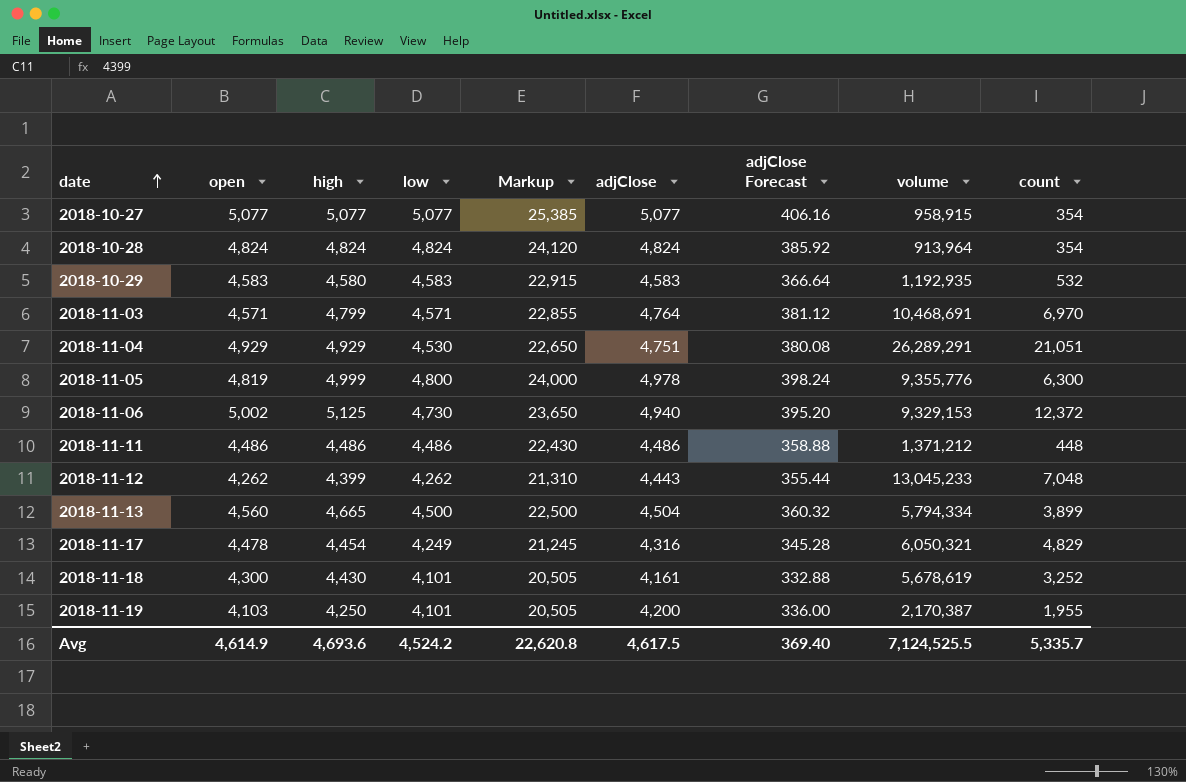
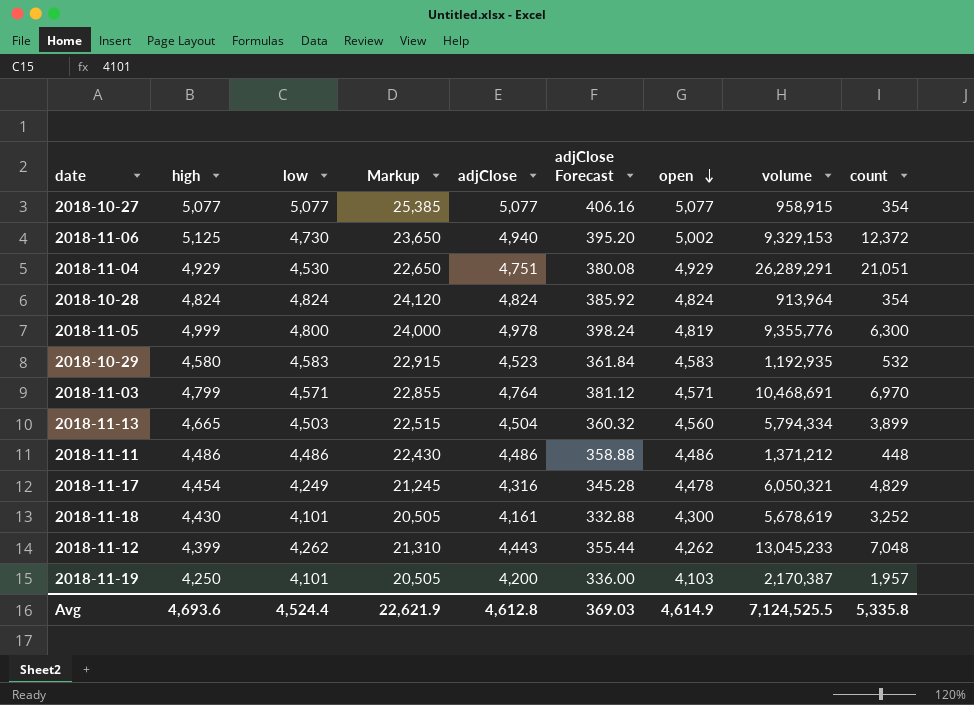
row order: date ascending -> open descending
column open | position: 2 -> 7
2018-10-29 | adjClose: 4,583 -> 4,523
2018-10-29 | adjClose Forecast: 366.64 -> 361.84
2018-11-13 | low: 4,500 -> 4,503
2018-11-13 | Markup: 22,500 -> 22,515
2018-11-19 | count: 1,955 -> 1,957
Avg | low: 4,524.2 -> 4,524.4
Avg | Markup: 22,620.8 -> 22,621.9
Avg | adjClose: 4,617.5 -> 4,612.8
Avg | adjClose Forecast: 369.40 -> 369.03
Avg | count: 5,335.7 -> 5,335.8

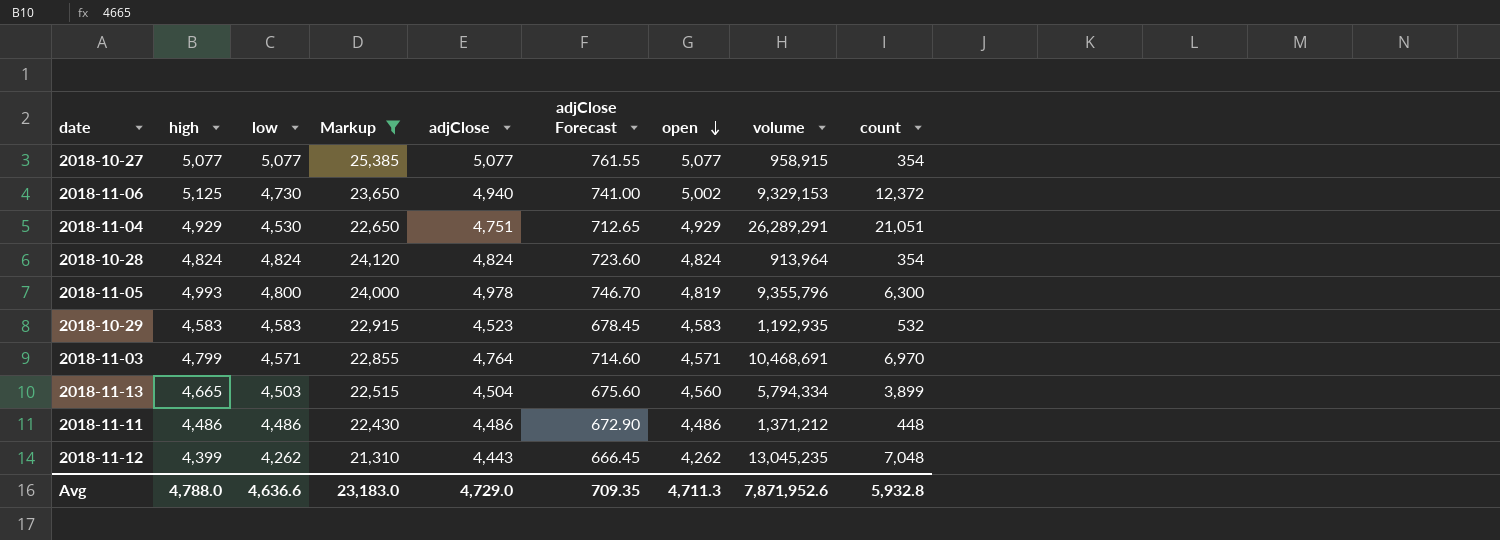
filter: none -> Markup >= 21,310
column adjClose Forecast | formula: [adjClose] * 0.08 -> [adjClose] * 0.15
2018-11-05 | high: 4,999 -> 4,993
2018-11-05 | volume: 9,355,776 -> 9,355,796
2018-10-29 | high: 4,580 -> 4,583
2018-11-12 | volume: 13,045,233 -> 13,045,235
Avg | high: 4,693.6 -> 4,788.0
Avg | low: 4,524.4 -> 4,636.6
Avg | Markup: 22,621.9 -> 23,183.0
Avg | adjClose: 4,612.8 -> 4,729.0
Avg | adjClose Forecast: 369.03 -> 709.35
Avg | open: 4,614.9 -> 4,711.3
Avg | volume: 7,124,525.5 -> 7,871,952.6
Avg | count: 5,335.8 -> 5,932.8

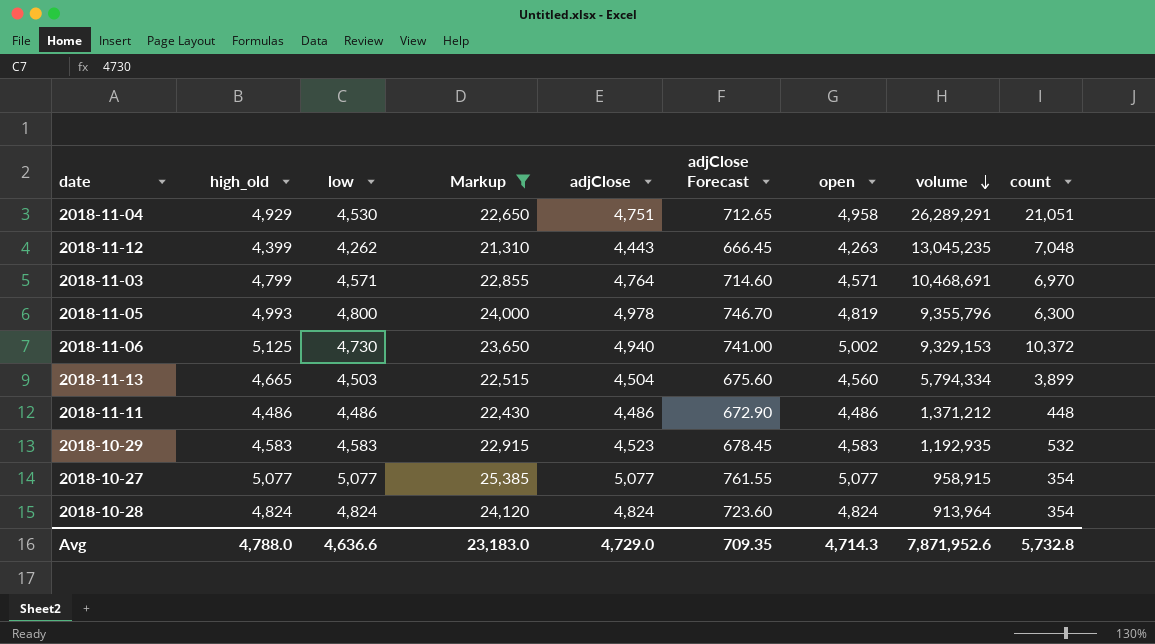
row order: open descending -> volume descending
column name: high -> high_old
2018-11-04 | open: 4,929 -> 4,958
2018-11-12 | open: 4,262 -> 4,263
2018-11-06 | count: 12,372 -> 10,372
Avg | open: 4,711.3 -> 4,714.3
Avg | count: 5,932.8 -> 5,732.8

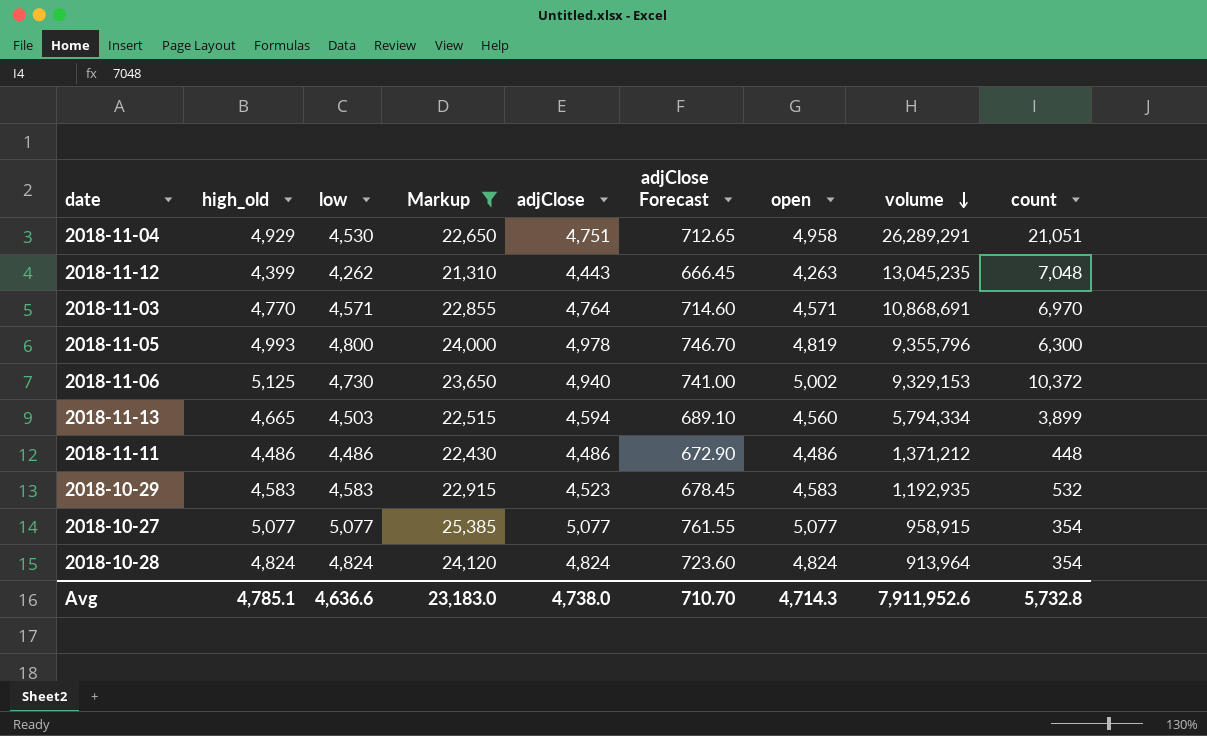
2018-11-03 | high_old: 4,799 -> 4,770
2018-11-03 | volume: 10,468,691 -> 10,868,691
2018-11-13 | adjClose: 4,504 -> 4,594
2018-11-13 | adjClose Forecast: 675.60 -> 689.10
Avg | high_old: 4,788.0 -> 4,785.1
Avg | adjClose: 4,729.0 -> 4,738.0
Avg | adjClose Forecast: 709.35 -> 710.70
Avg | volume: 7,871,952.6 -> 7,911,952.6

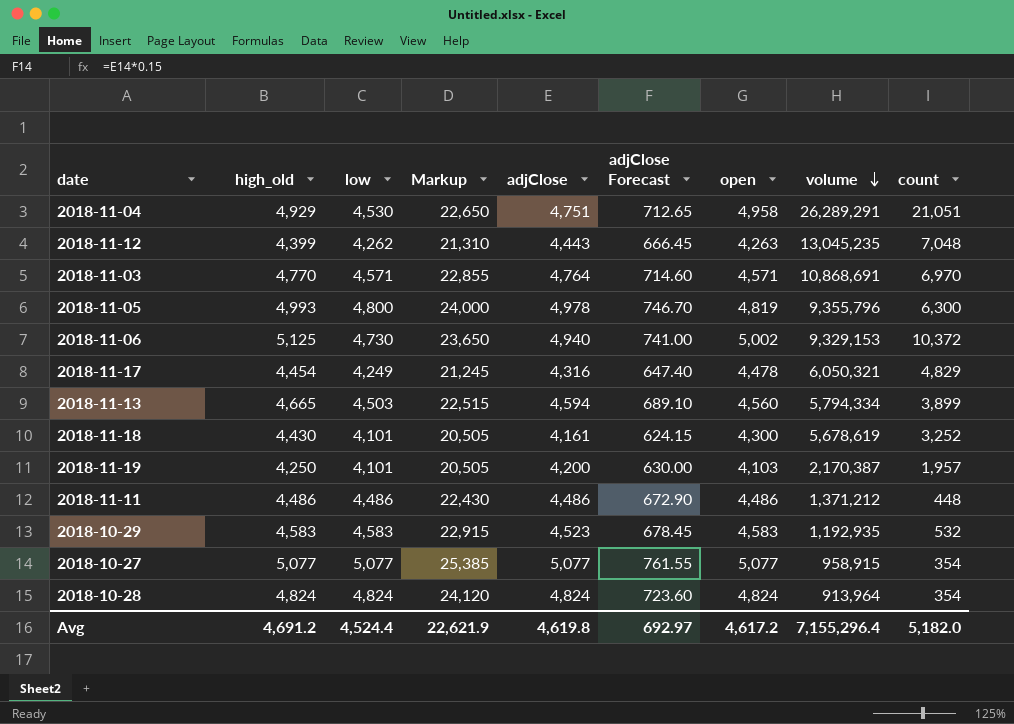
filter: Markup >= 21,310 -> none
Avg | high_old: 4,785.1 -> 4,691.2
Avg | low: 4,636.6 -> 4,524.4
Avg | Markup: 23,183.0 -> 22,621.9
Avg | adjClose: 4,738.0 -> 4,619.8
Avg | adjClose Forecast: 710.70 -> 692.97
Avg | open: 4,714.3 -> 4,617.2
Avg | volume: 7,911,952.6 -> 7,155,296.4
Avg | count: 5,732.8 -> 5,182.0

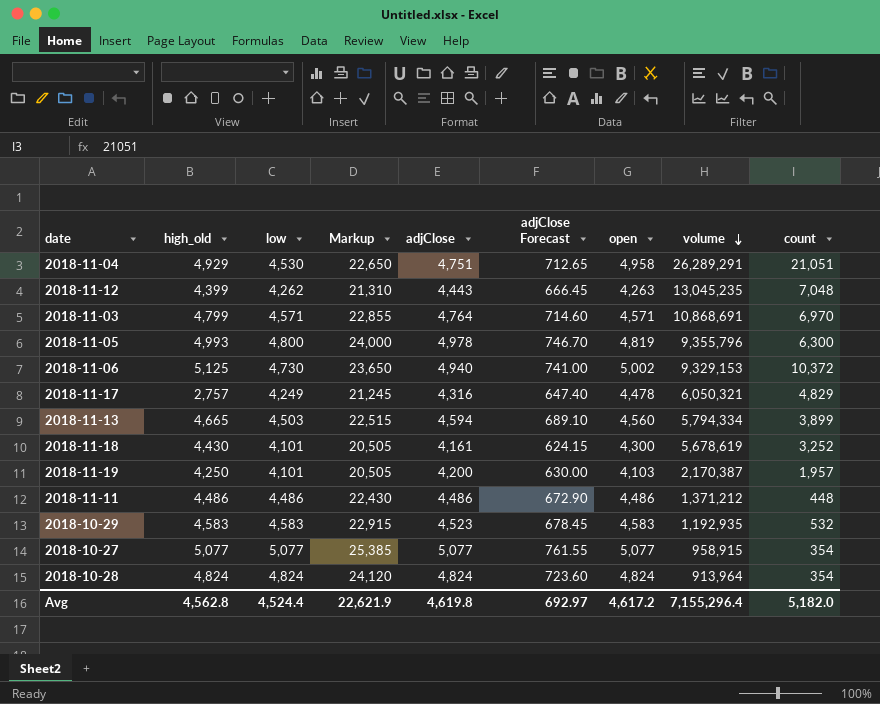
2018-11-03 | high_old: 4,770 -> 4,799
2018-11-17 | high_old: 4,454 -> 2,757
Avg | high_old: 4,691.2 -> 4,562.8

